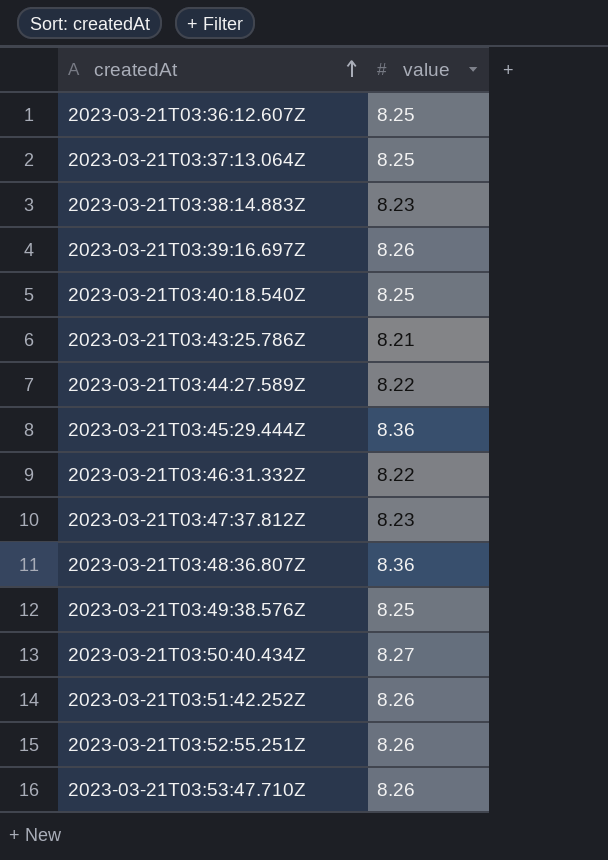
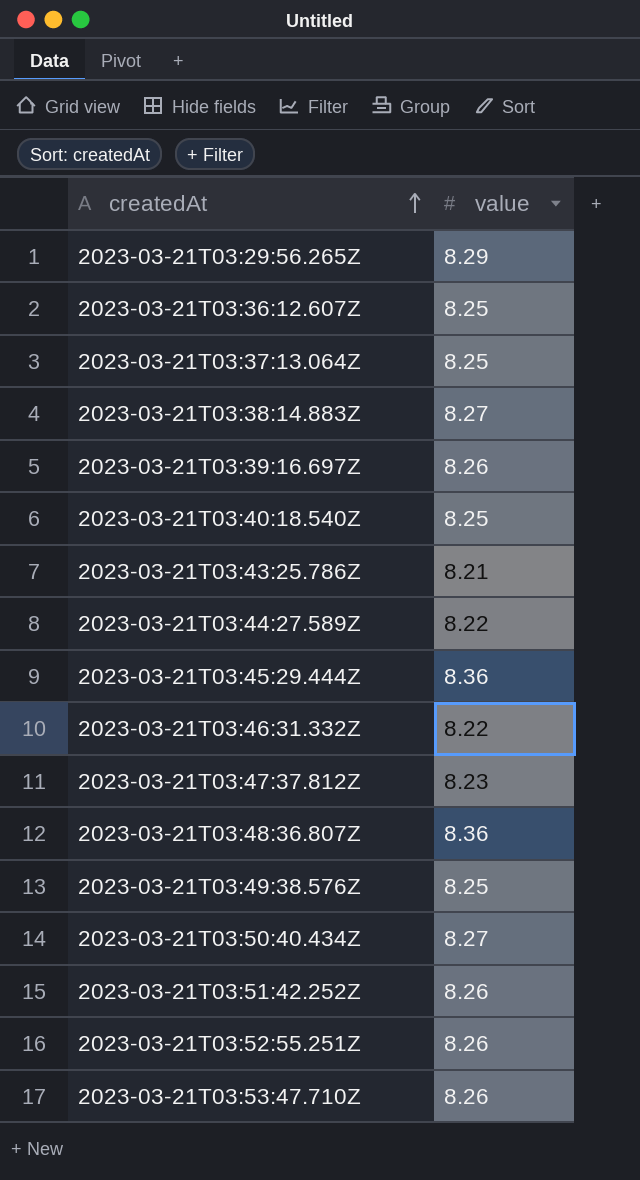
row 2023-03-21T03:29:56.265Z: none -> 8.29
2023-03-21T03:38:14.883Z | value: 8.23 -> 8.27

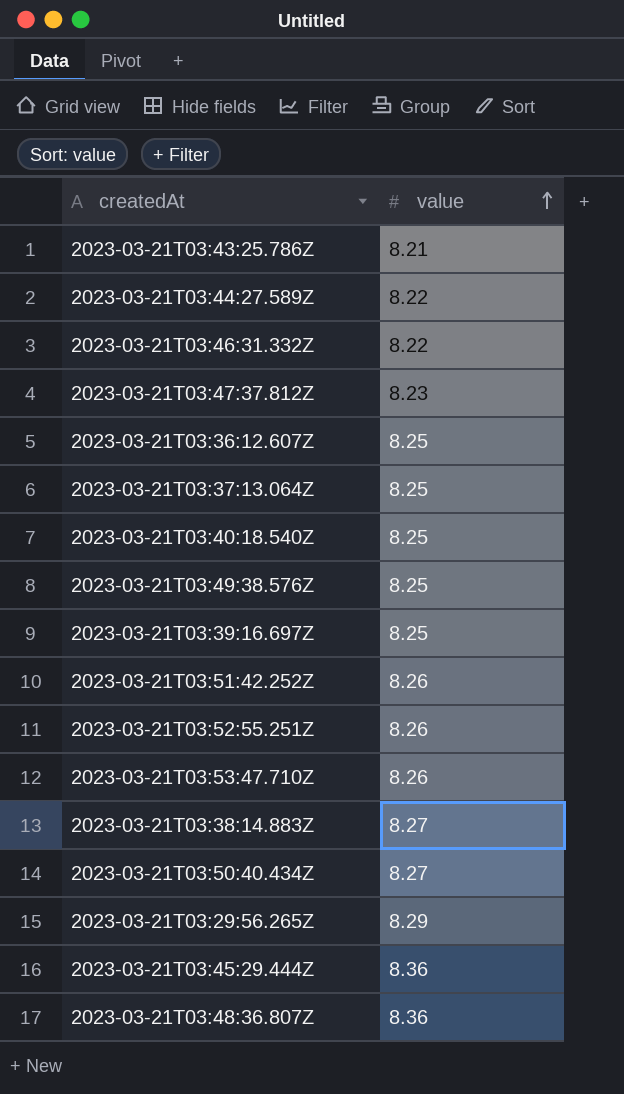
row order: createdAt ascending -> value ascending
2023-03-21T03:39:16.697Z | value: 8.26 -> 8.25

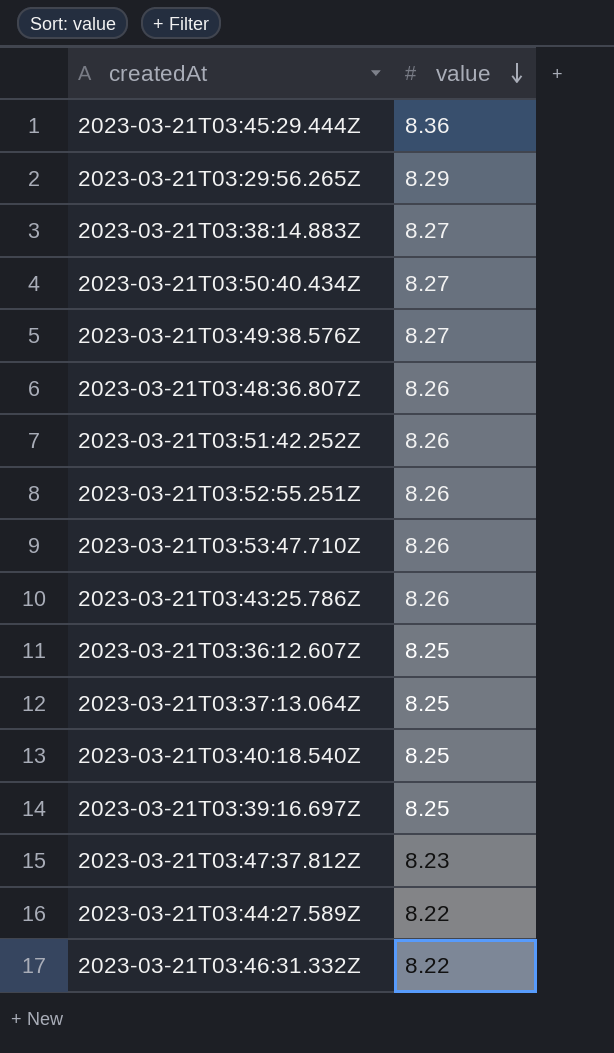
row order: value ascending -> value descending
2023-03-21T03:49:38.576Z | value: 8.25 -> 8.27
2023-03-21T03:48:36.807Z | value: 8.36 -> 8.26
2023-03-21T03:43:25.786Z | value: 8.21 -> 8.26

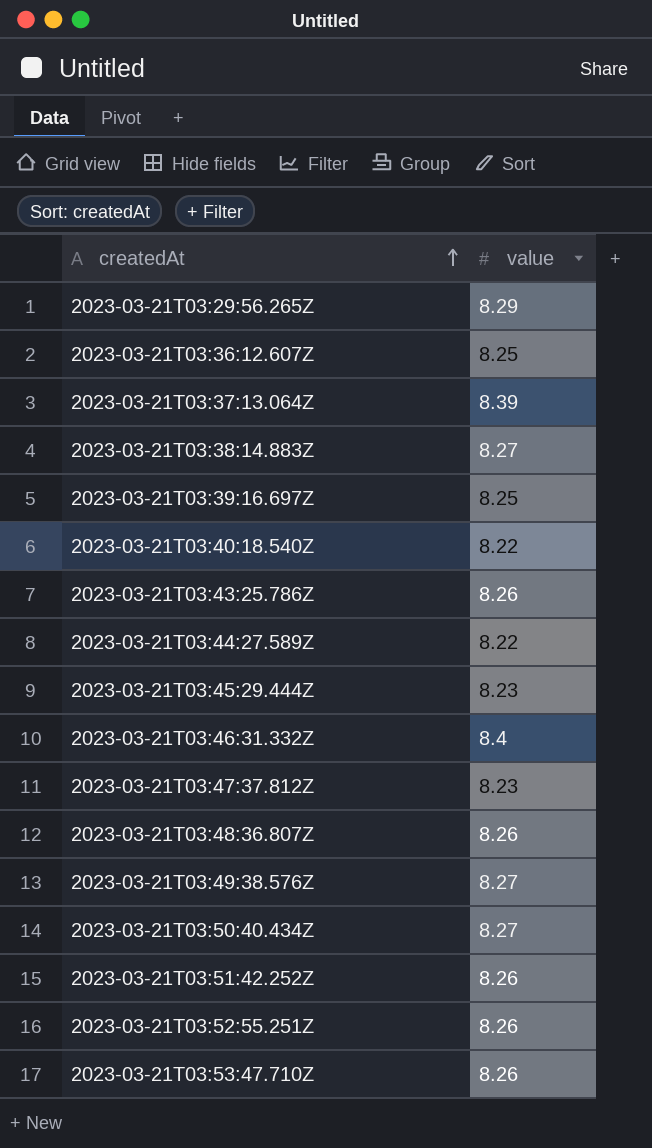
row order: value descending -> createdAt ascending
2023-03-21T03:37:13.064Z | value: 8.25 -> 8.39
2023-03-21T03:40:18.540Z | value: 8.25 -> 8.22
2023-03-21T03:45:29.444Z | value: 8.36 -> 8.23
2023-03-21T03:46:31.332Z | value: 8.22 -> 8.4

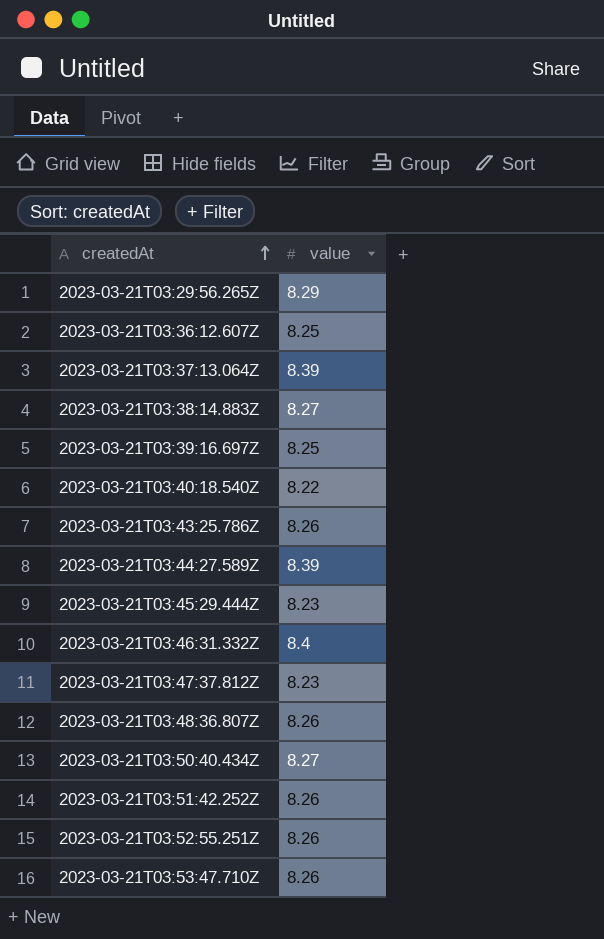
row 2023-03-21T03:49:38.576Z: 8.27 -> none
2023-03-21T03:44:27.589Z | value: 8.22 -> 8.39

